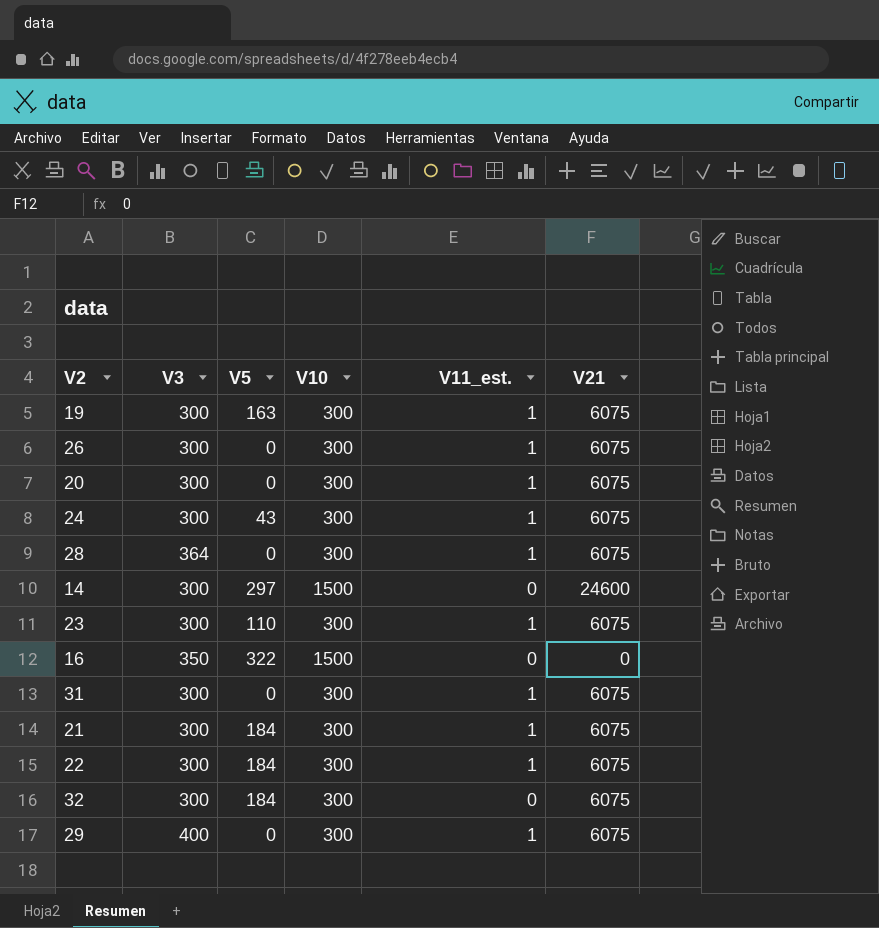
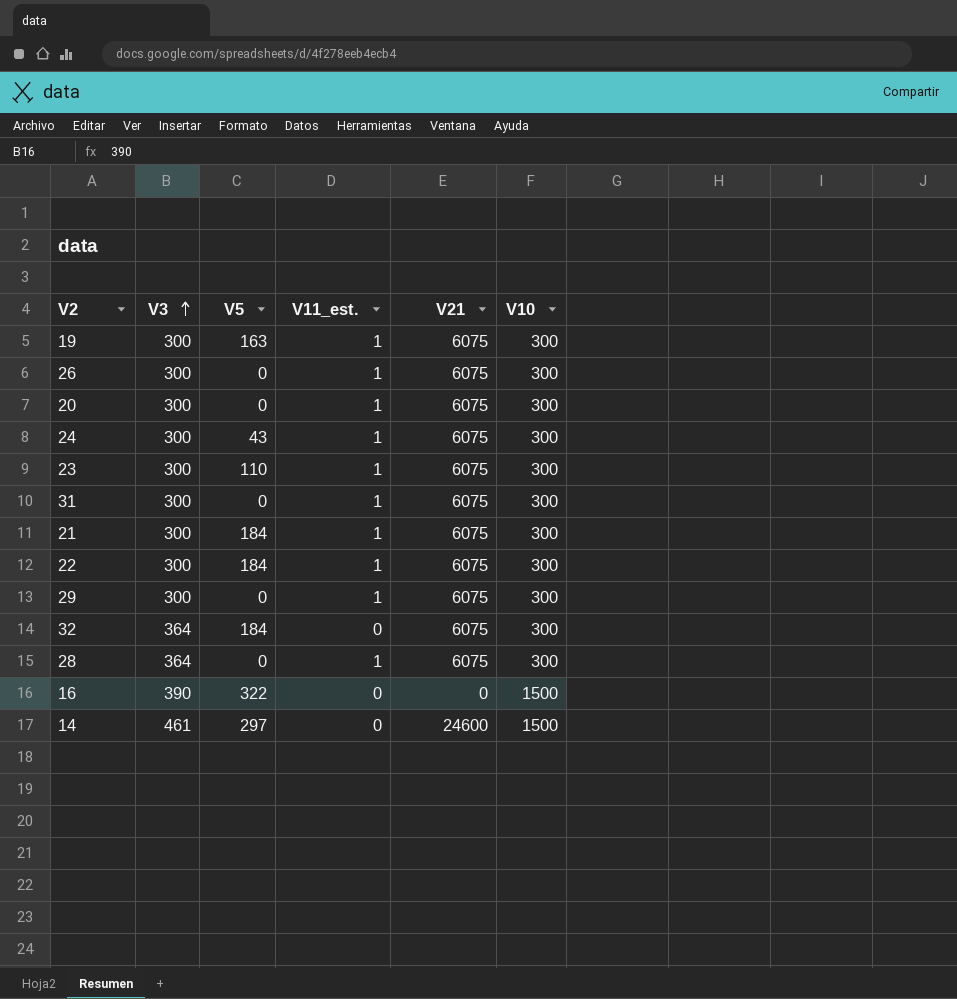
row order: none -> V3 ascending
column V10 | position: 4 -> 6
29 | V3: 400 -> 300
32 | V3: 300 -> 364
16 | V3: 350 -> 390
14 | V3: 300 -> 461

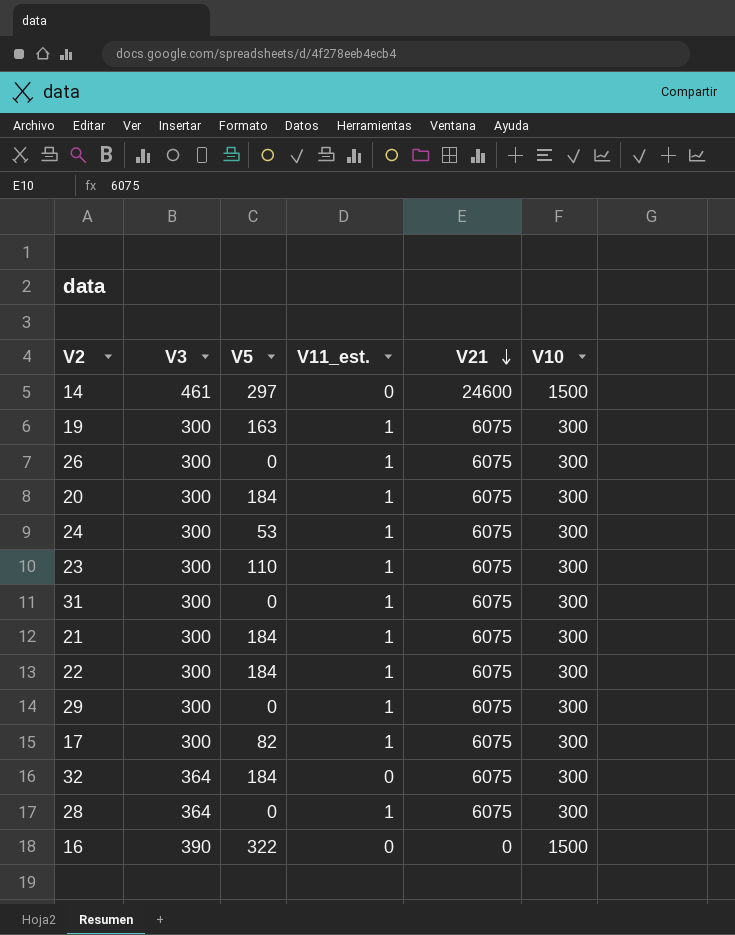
row order: V3 ascending -> V21 descending
20 | V5: 0 -> 184
24 | V5: 43 -> 53
row 17: none -> 300 | 82 | 1 | 6075 | 300

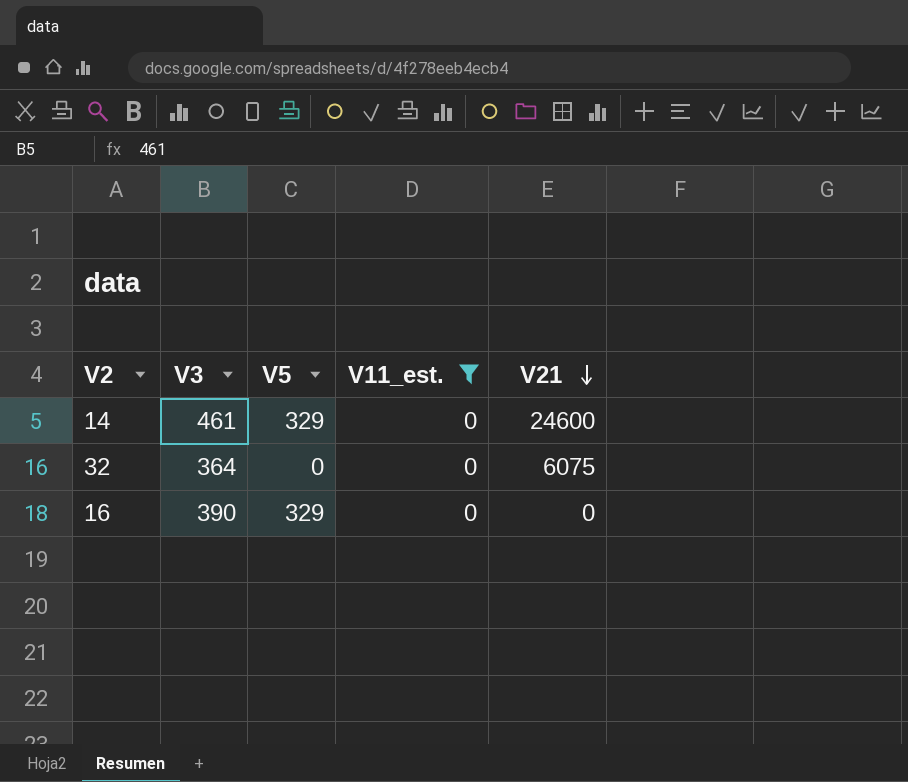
filter: none -> V11_est. = 0
column V10 | position: 6 -> none
14 | V5: 297 -> 329
32 | V5: 184 -> 0
16 | V5: 322 -> 329

